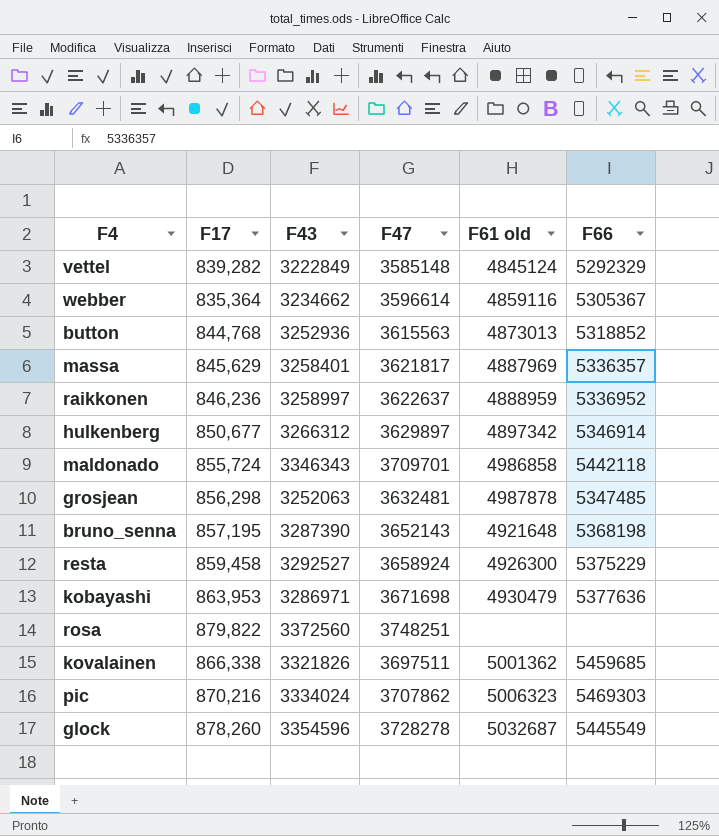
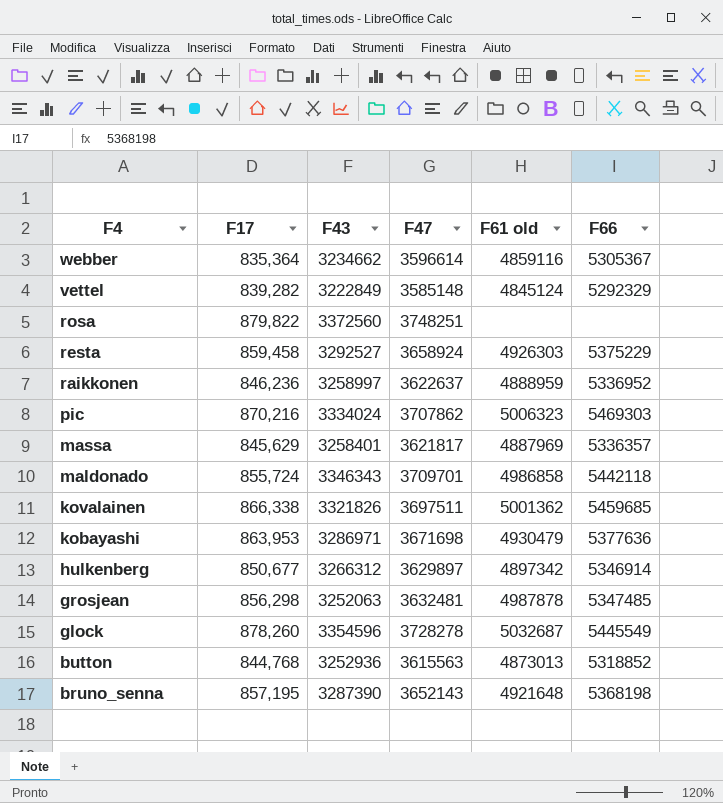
row order: none -> F4 descending
resta | F61 old: 4926300 -> 4926303

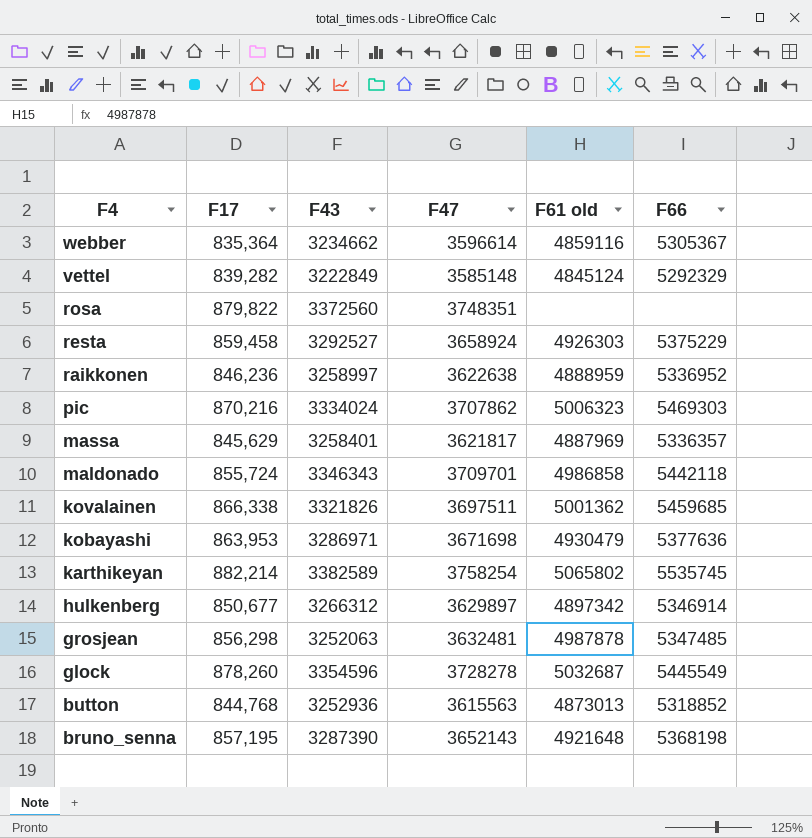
rosa | F47: 3748251 -> 3748351
raikkonen | F47: 3622637 -> 3622638
row karthikeyan: none -> 882,214 | 3382589 | 3758254 | 5065802 | 5535745

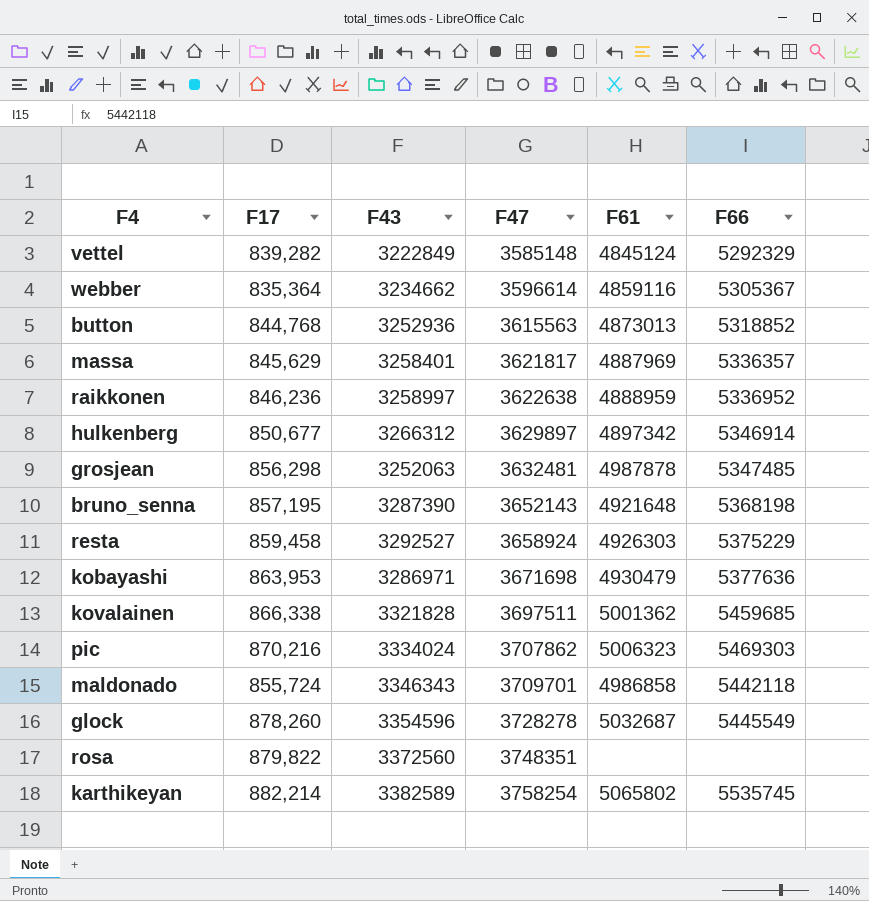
row order: F4 descending -> F47 ascending
column name: F61 old -> F61
kovalainen | F43: 3321826 -> 3321828

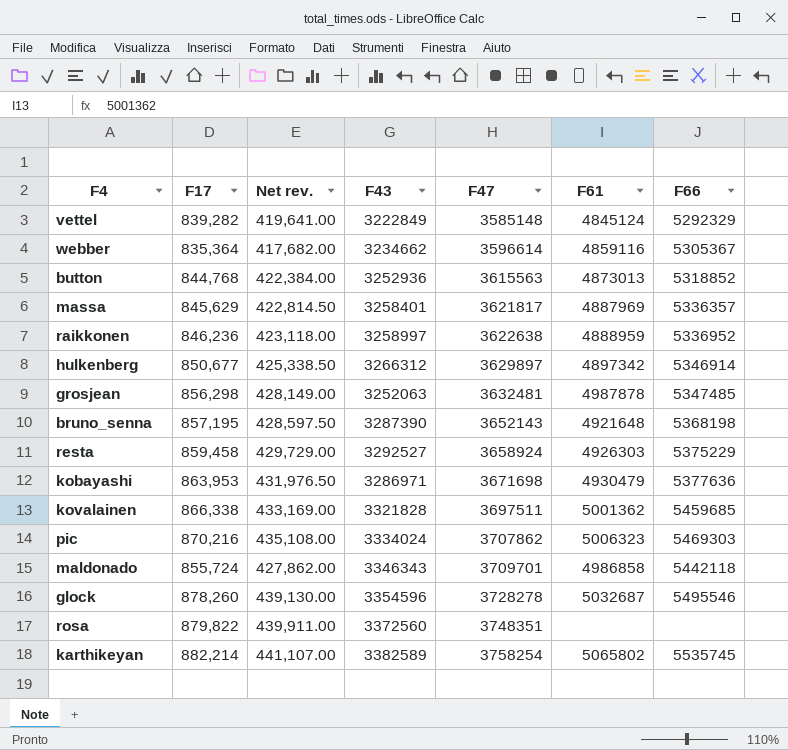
column Net rev. | formula: none -> [F17] * 0.5
glock | F66: 5445549 -> 5495546

